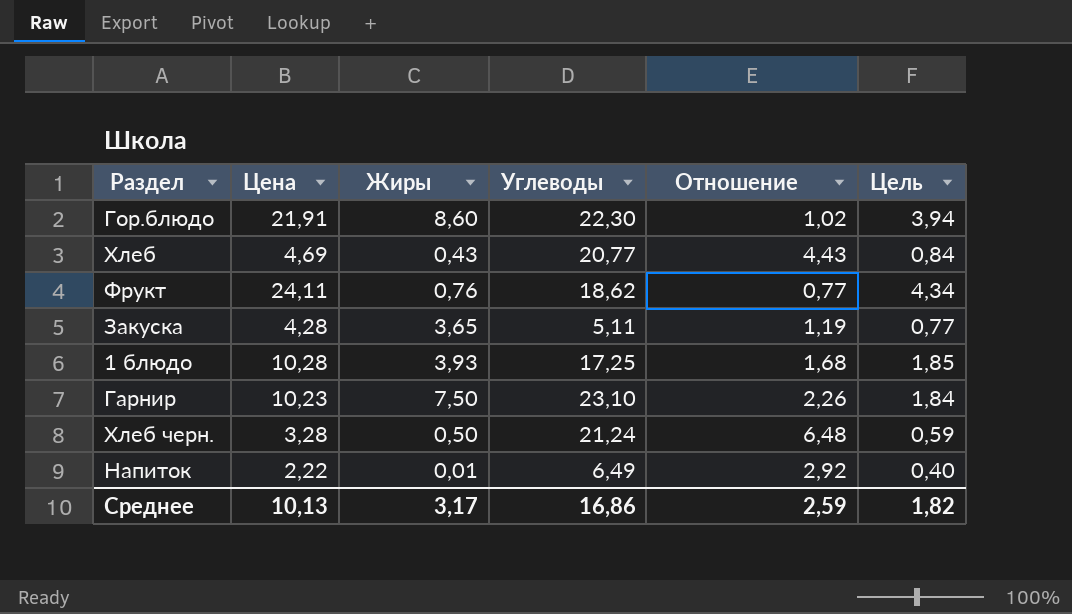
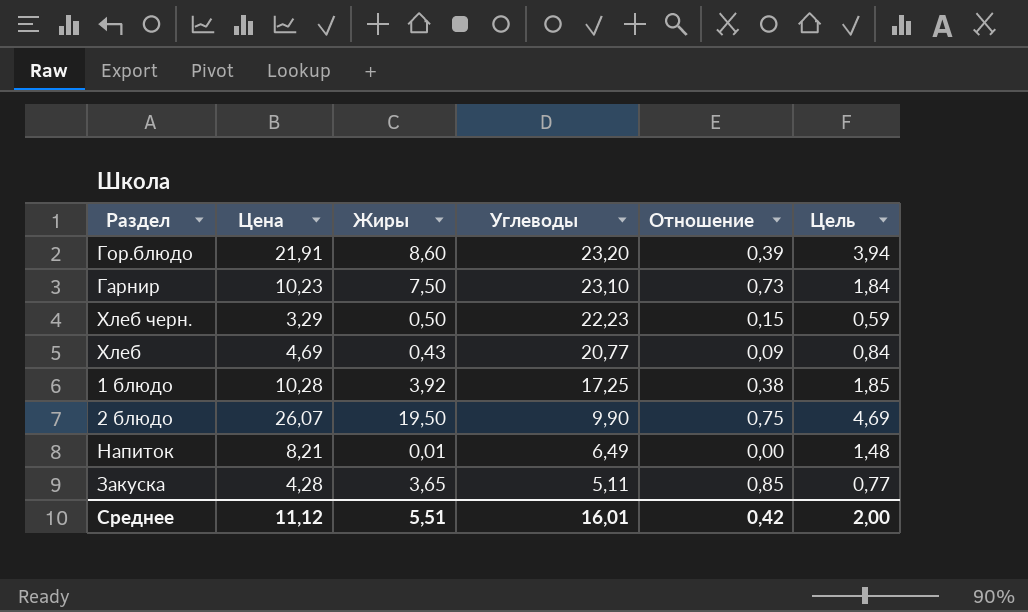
row order: none -> Углеводы descending
column Отношение | formula: [Углеводы] / [Цена] -> [Жиры] / [Цена]
row Фрукт: 24,11 | 0,76 | 18,62 | 0,77 | 4,34 -> none
Гор.блюдо | Углеводы: 22,30 -> 23,20
Хлеб черн. | Цена: 3,28 -> 3,29
Хлеб черн. | Углеводы: 21,24 -> 22,23
1 блюдо | Жиры: 3,93 -> 3,92
row 2 блюдо: none -> 26,07 | 19,50 | 9,90 | 0,75 | 4,69
Напиток | Цена: 2,22 -> 8,21
Напиток | Цель: 0,40 -> 1,48
Среднее | Цена: 10,13 -> 11,12
Среднее | Жиры: 3,17 -> 5,51
Среднее | Углеводы: 16,86 -> 16,01
Среднее | Отношение: 2,59 -> 0,42
Среднее | Цель: 1,82 -> 2,00

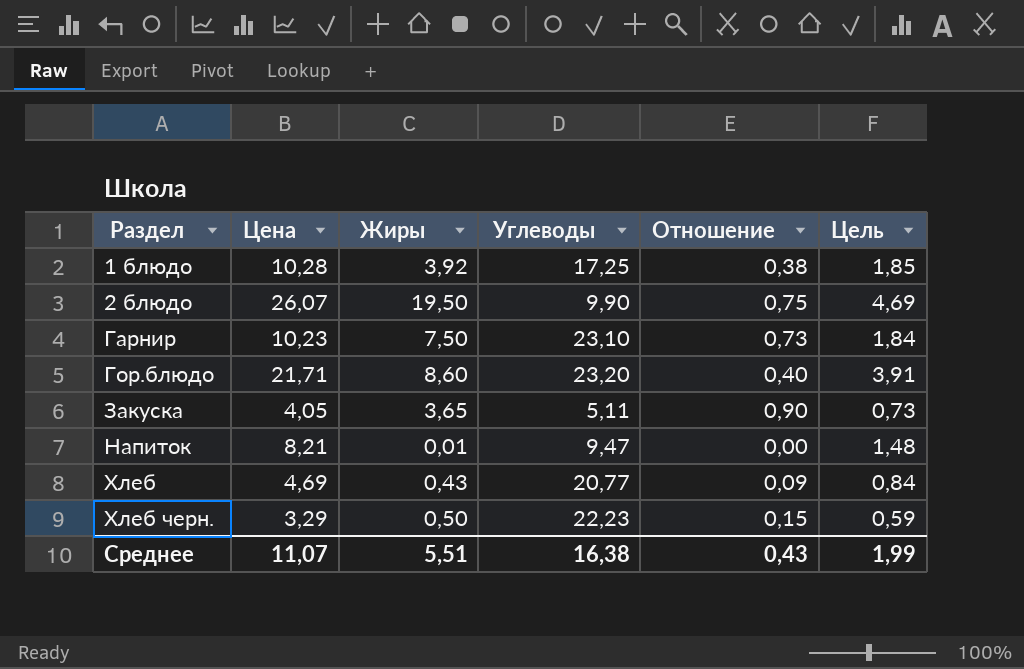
row order: Углеводы descending -> Раздел ascending
Гор.блюдо | Цена: 21,91 -> 21,71
Гор.блюдо | Отношение: 0,39 -> 0,40
Гор.блюдо | Цель: 3,94 -> 3,91
Закуска | Цена: 4,28 -> 4,05
Закуска | Отношение: 0,85 -> 0,90
Закуска | Цель: 0,77 -> 0,73
Напиток | Углеводы: 6,49 -> 9,47
Среднее | Цена: 11,12 -> 11,07
Среднее | Углеводы: 16,01 -> 16,38
Среднее | Отношение: 0,42 -> 0,43
Среднее | Цель: 2,00 -> 1,99

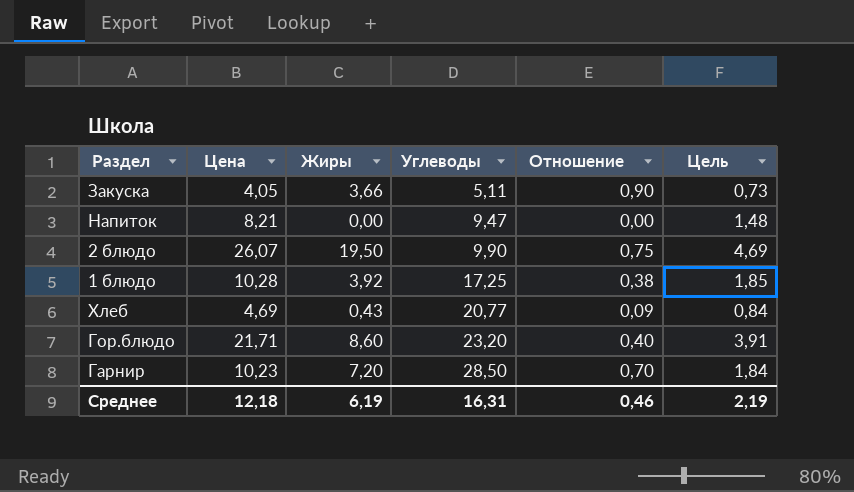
row order: Раздел ascending -> Углеводы ascending
row Хлеб черн.: 3,29 | 0,50 | 22,23 | 0,15 | 0,59 -> none
Закуска | Жиры: 3,65 -> 3,66
Напиток | Жиры: 0,01 -> 0,00
Гарнир | Жиры: 7,50 -> 7,20
Гарнир | Углеводы: 23,10 -> 28,50
Гарнир | Отношение: 0,73 -> 0,70
Среднее | Цена: 11,07 -> 12,18
Среднее | Жиры: 5,51 -> 6,19
Среднее | Углеводы: 16,38 -> 16,31
Среднее | Отношение: 0,43 -> 0,46
Среднее | Цель: 1,99 -> 2,19

